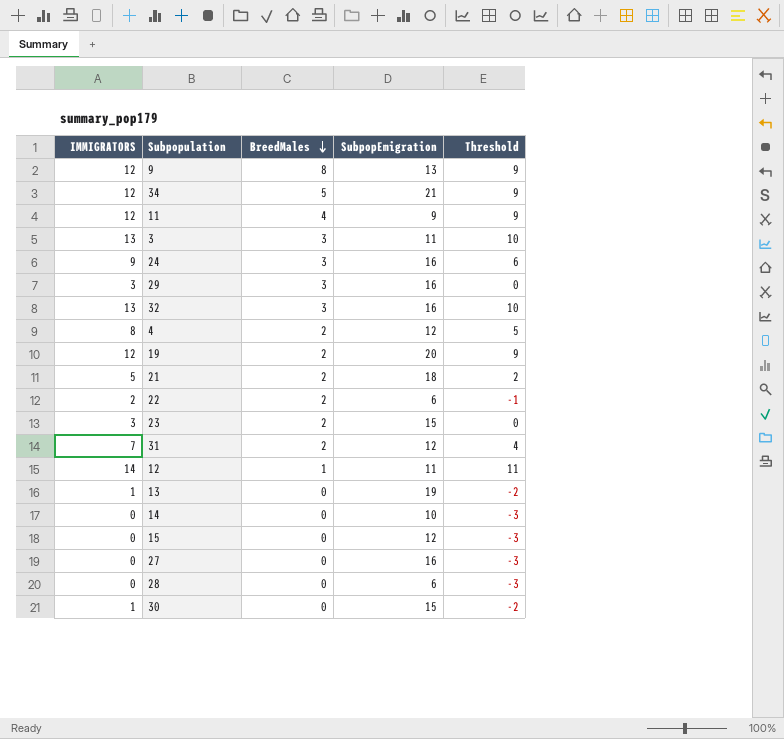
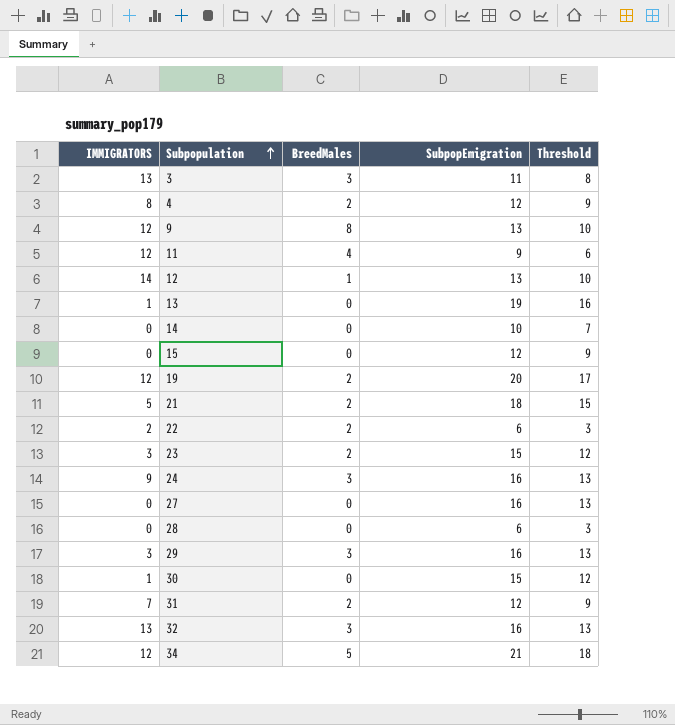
row order: BreedMales descending -> Subpopulation ascending
column Threshold | formula: [IMMIGRATORS] - 3 -> [SubpopEmigration] - 3
12 | SubpopEmigration: 11 -> 13

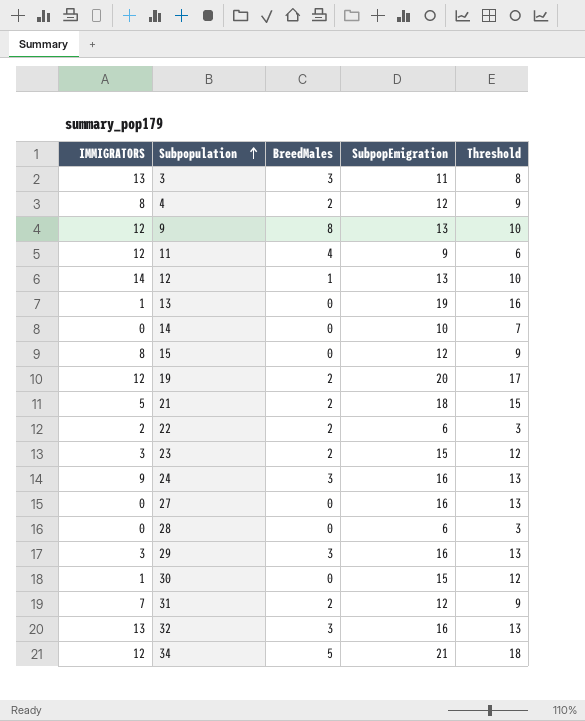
15 | IMMIGRATORS: 0 -> 8

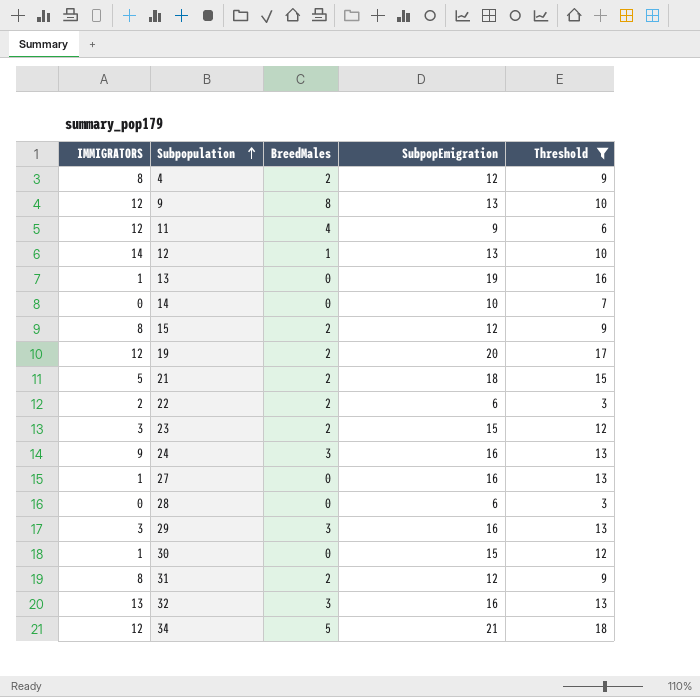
filter: none -> Threshold != 8
15 | BreedMales: 0 -> 2
27 | IMMIGRATORS: 0 -> 1
31 | IMMIGRATORS: 7 -> 8

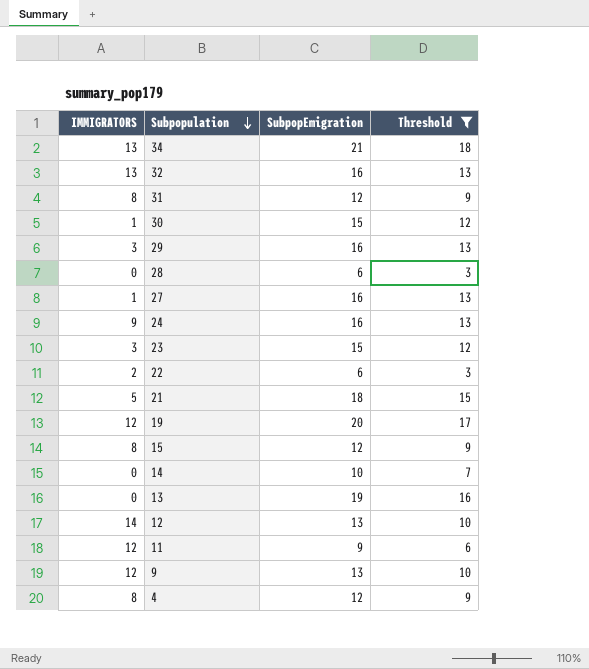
row order: Subpopulation ascending -> Subpopulation descending
column BreedMales | position: 3 -> none
34 | IMMIGRATORS: 12 -> 13
13 | IMMIGRATORS: 1 -> 0

